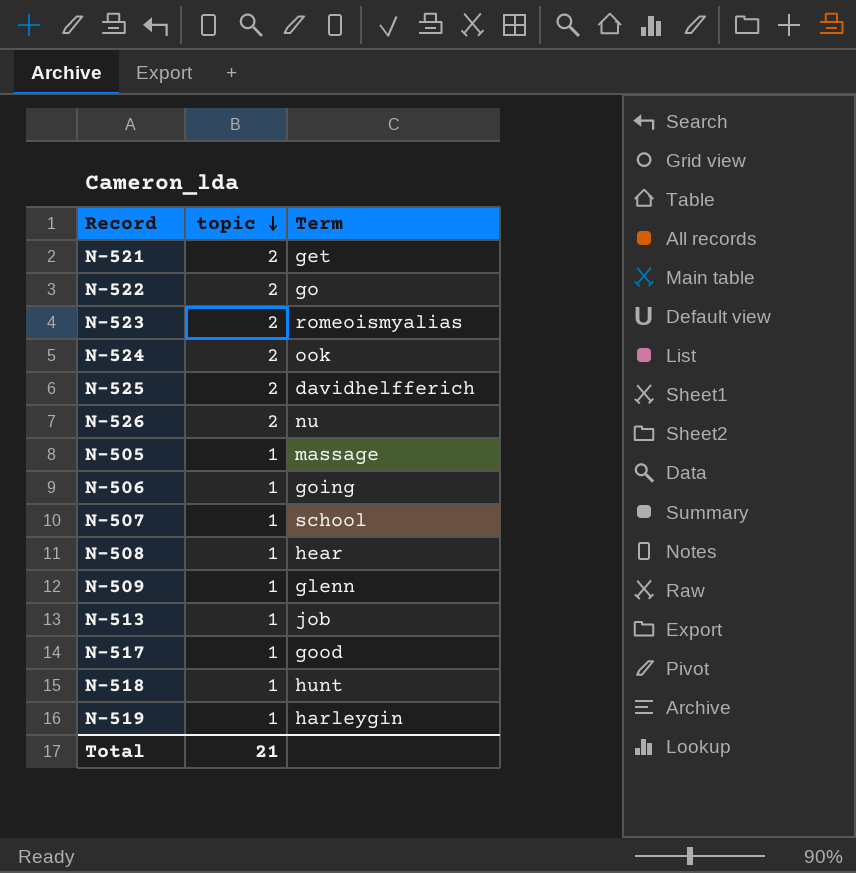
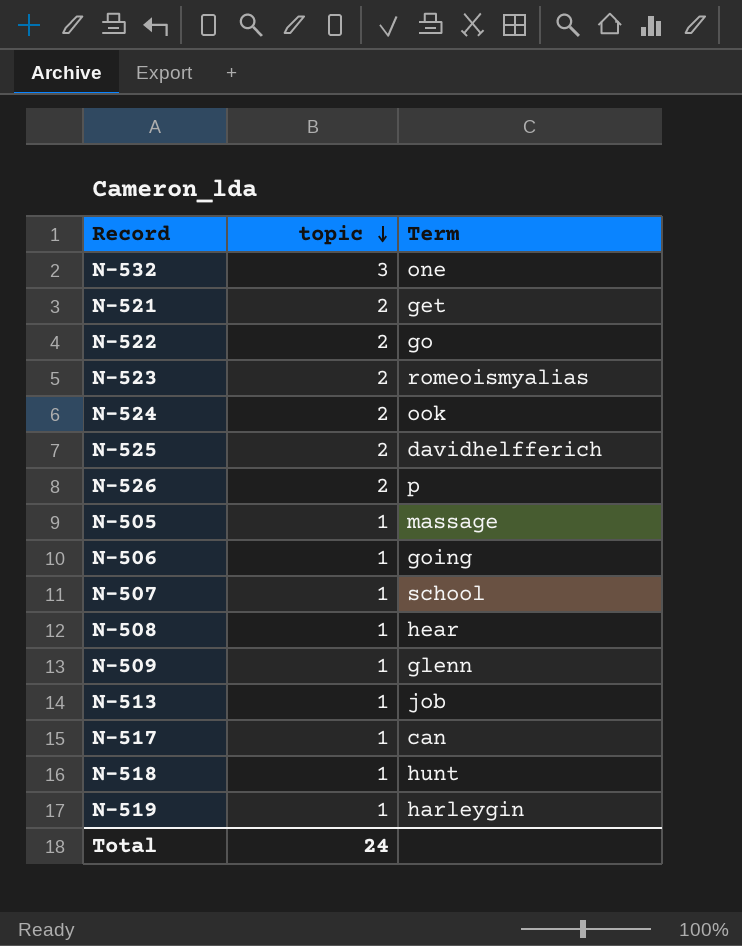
row N-532: none -> 3 | one
N-526 | Term: nu -> p
N-517 | Term: good -> can
Total | topic: 21 -> 24

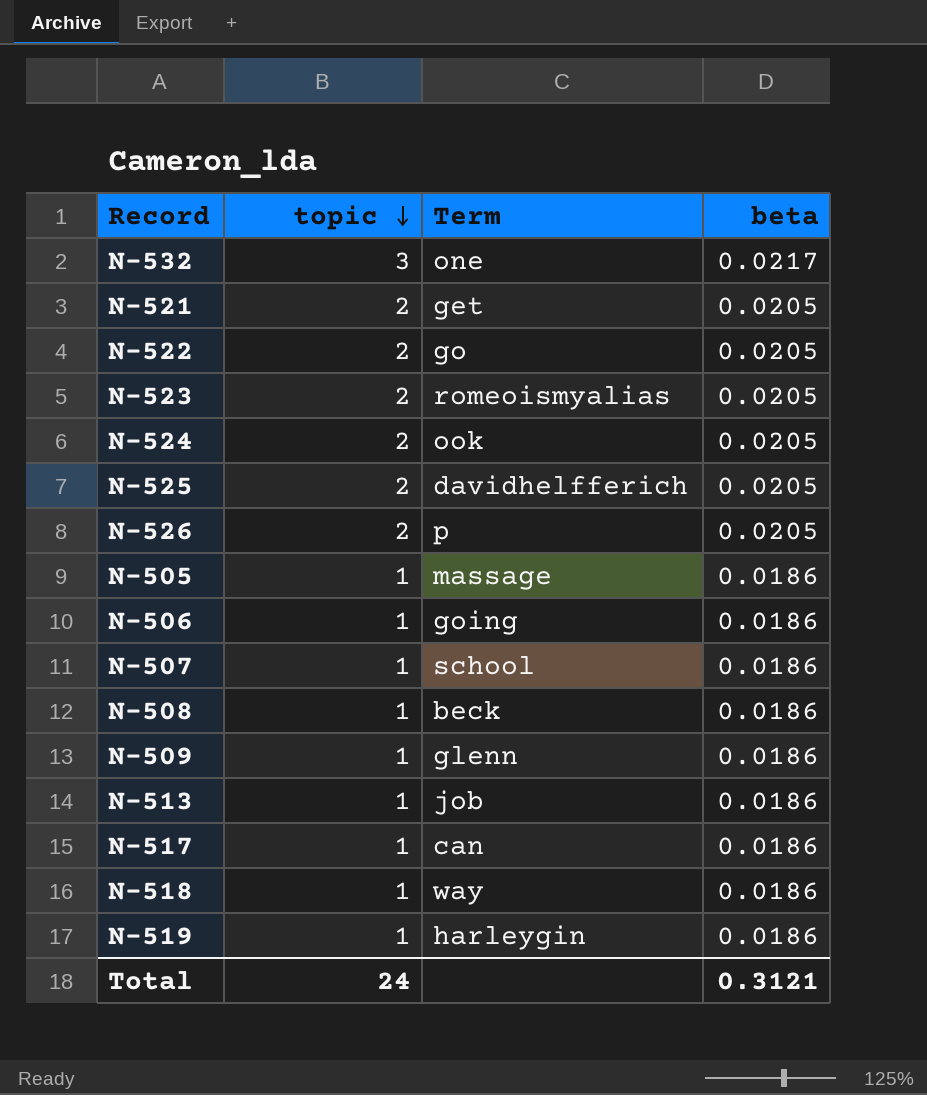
column beta | position: none -> 4
N-508 | Term: hear -> beck
N-518 | Term: hunt -> way

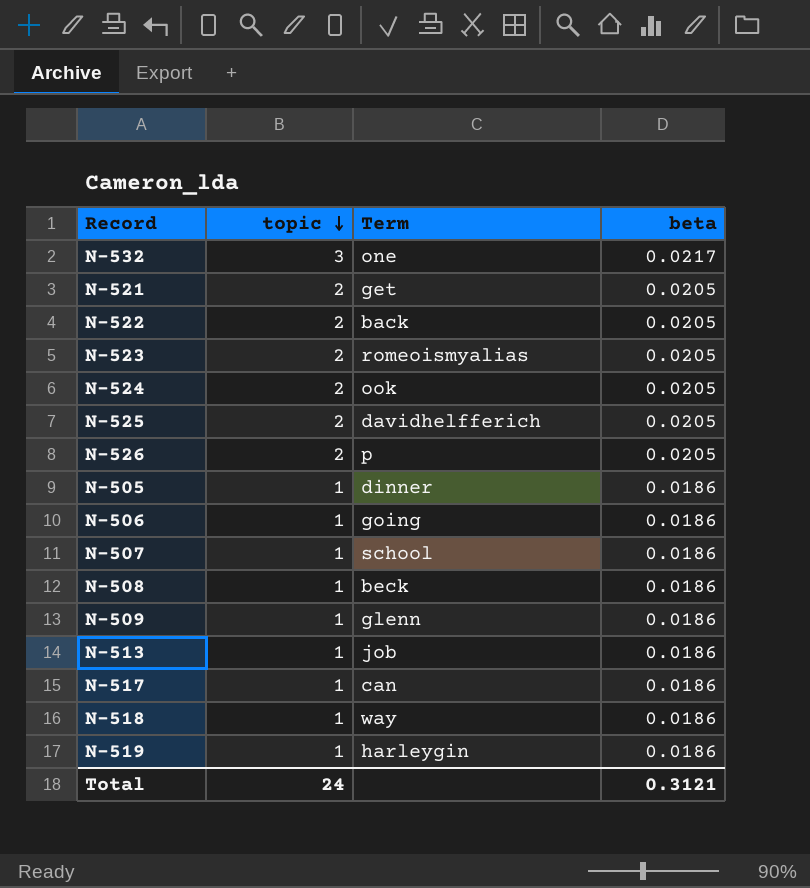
N-522 | Term: go -> back
N-505 | Term: massage -> dinner

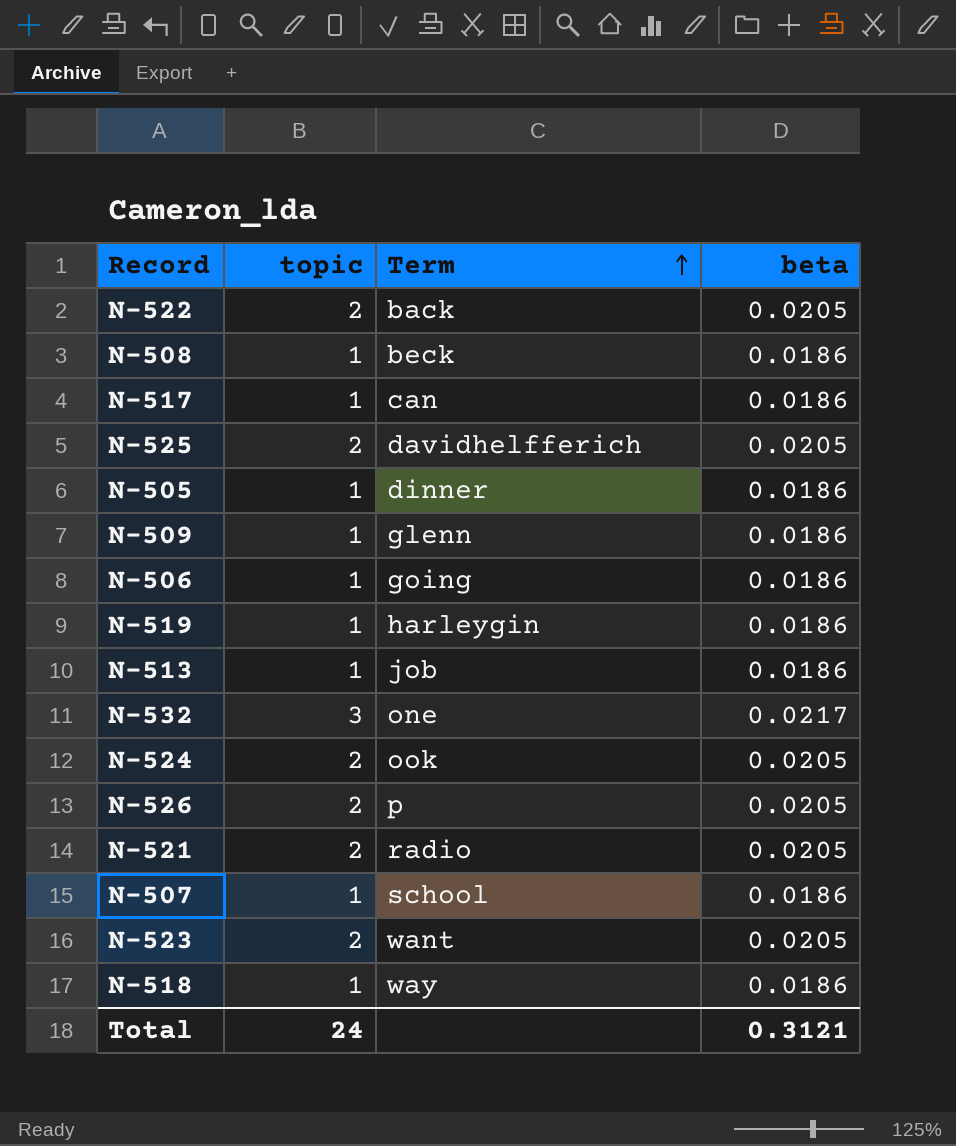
row order: topic descending -> Term ascending
N-521 | Term: get -> radio
N-523 | Term: romeoismyalias -> want

